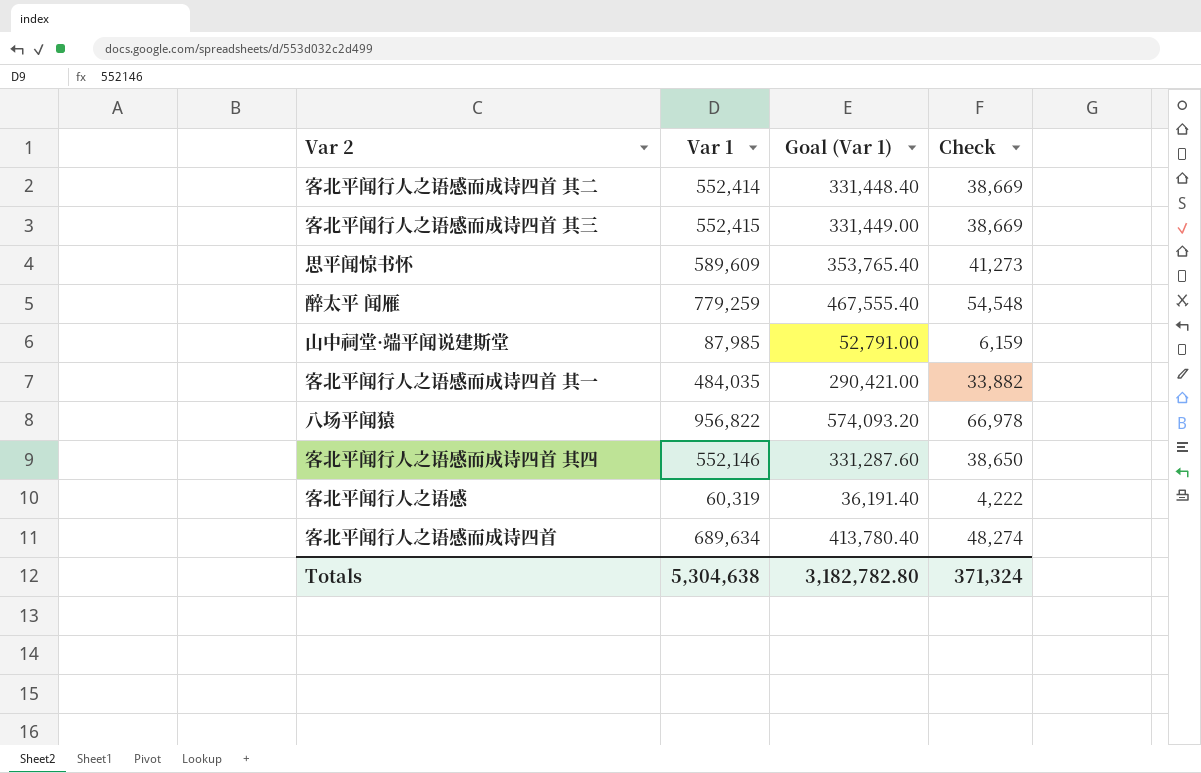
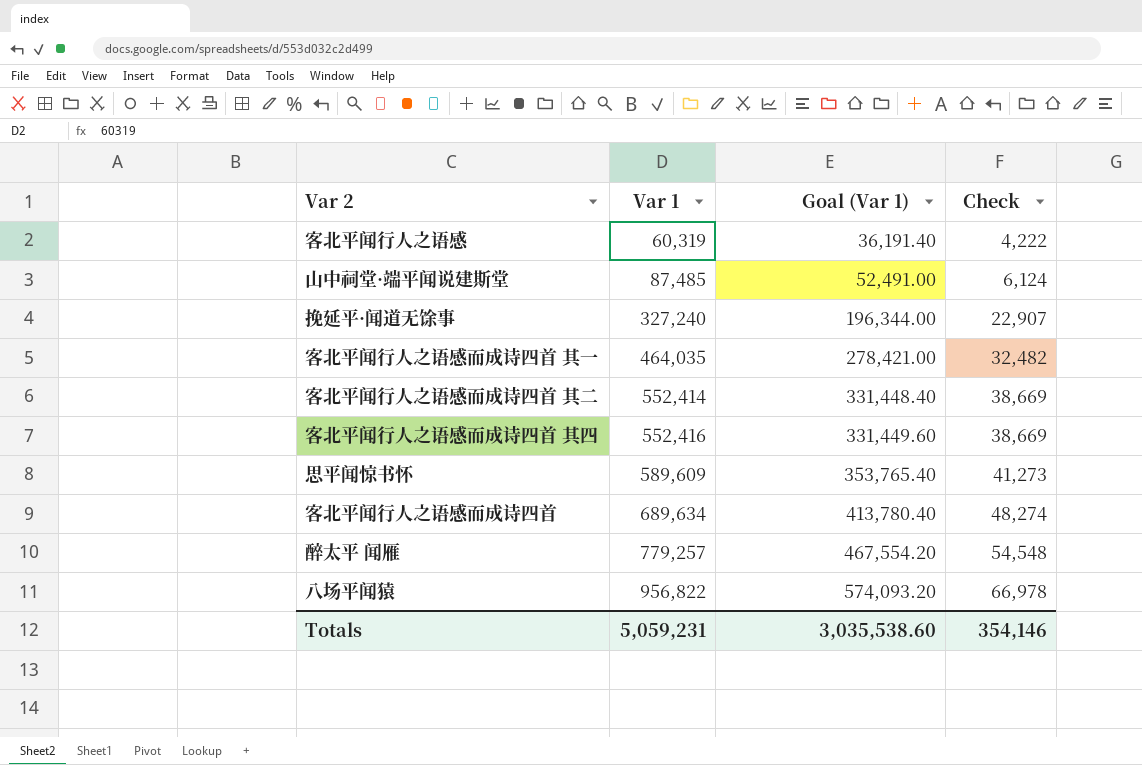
row order: none -> Var 1 ascending
row 客北平闻行人之语感而成诗四首 其三: 552,415 | 331,449.00 | 38,669 -> none
山中祠堂·端平闻说建斯堂 | Var 1: 87,985 -> 87,485
山中祠堂·端平闻说建斯堂 | Goal (Var 1): 52,791.00 -> 52,491.00
山中祠堂·端平闻说建斯堂 | Check: 6,159 -> 6,124
row 挽延平·闻道无馀事: none -> 327,240 | 196,344.00 | 22,907
客北平闻行人之语感而成诗四首 其一 | Var 1: 484,035 -> 464,035
客北平闻行人之语感而成诗四首 其一 | Goal (Var 1): 290,421.00 -> 278,421.00
客北平闻行人之语感而成诗四首 其一 | Check: 33,882 -> 32,482
客北平闻行人之语感而成诗四首 其四 | Var 1: 552,146 -> 552,416
客北平闻行人之语感而成诗四首 其四 | Goal (Var 1): 331,287.60 -> 331,449.60
客北平闻行人之语感而成诗四首 其四 | Check: 38,650 -> 38,669
醉太平 闻雁 | Var 1: 779,259 -> 779,257
醉太平 闻雁 | Goal (Var 1): 467,555.40 -> 467,554.20
Totals | Var 1: 5,304,638 -> 5,059,231
Totals | Goal (Var 1): 3,182,782.80 -> 3,035,538.60
Totals | Check: 371,324 -> 354,146

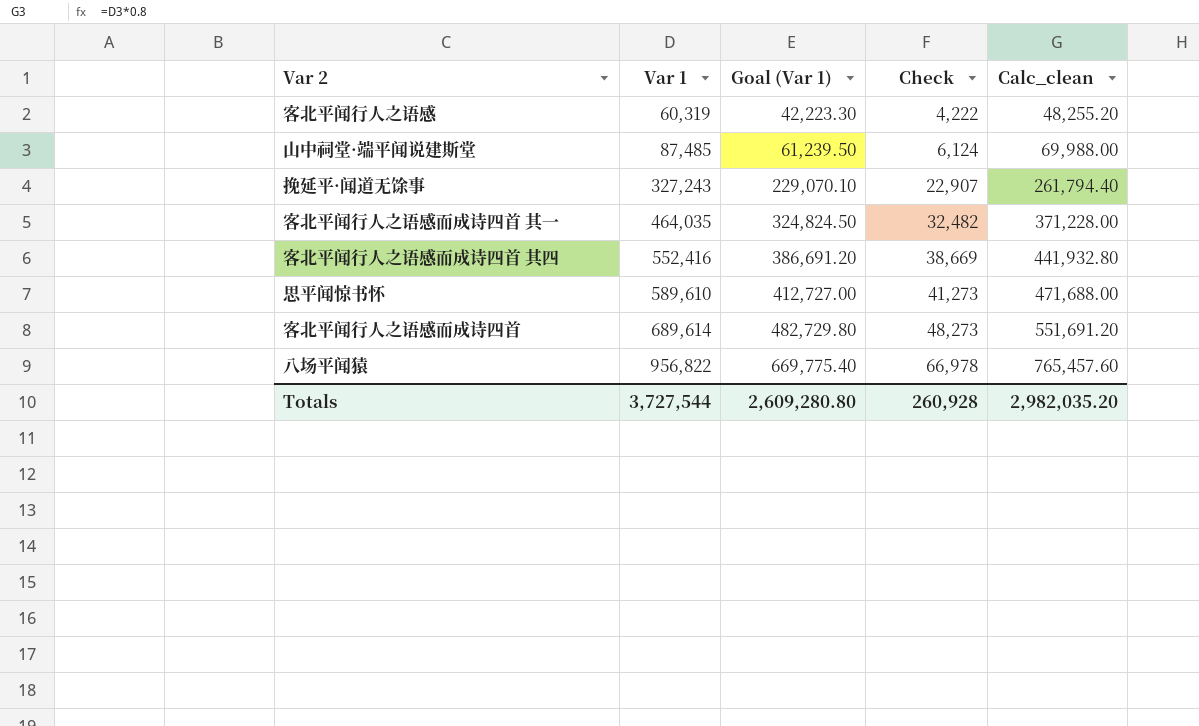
column Goal (Var 1) | formula: [Var 1] * 0.6 -> [Var 1] * 0.7
column Calc_clean | formula: none -> [Var 1] * 0.8
row 客北平闻行人之语感而成诗四首 其二: 552,414 | 331,448.40 | 38,669 -> none
row 醉太平 闻雁: 779,257 | 467,554.20 | 54,548 -> none
挽延平·闻道无馀事 | Var 1: 327,240 -> 327,243
思平闻惊书怀 | Var 1: 589,609 -> 589,610
客北平闻行人之语感而成诗四首 | Var 1: 689,634 -> 689,614
客北平闻行人之语感而成诗四首 | Check: 48,274 -> 48,273
Totals | Var 1: 5,059,231 -> 3,727,544
Totals | Goal (Var 1): 3,035,538.60 -> 2,609,280.80
Totals | Check: 354,146 -> 260,928

